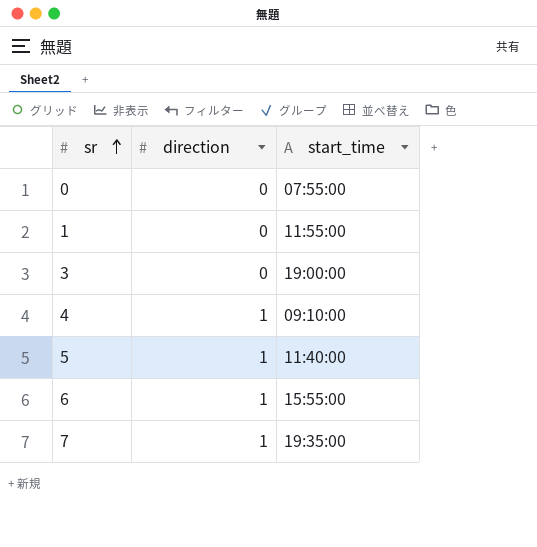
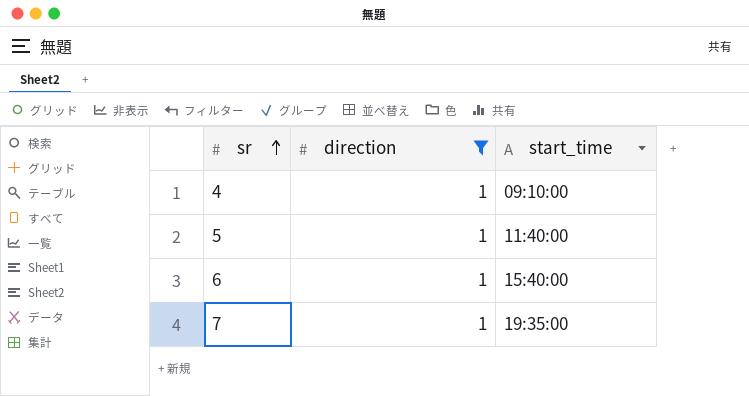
filter: none -> direction = 1
6 | start_time: 15:55:00 -> 15:40:00

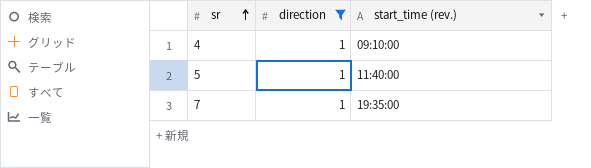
column name: start_time -> start_time (rev.)
row 6: 1 | 15:40:00 -> none

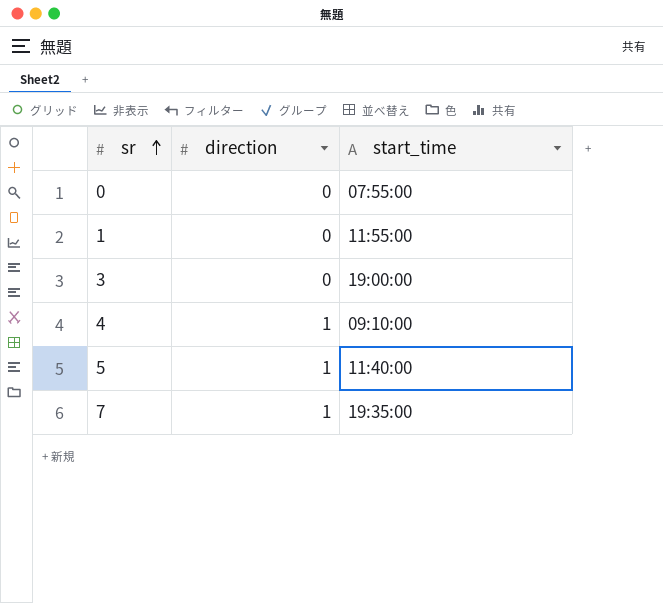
filter: direction = 1 -> none
column name: start_time (rev.) -> start_time

